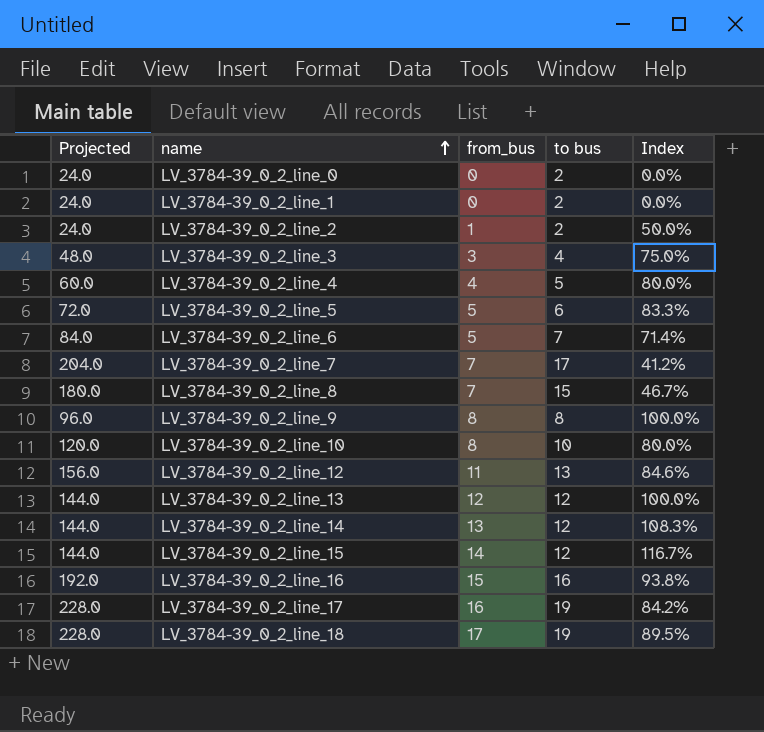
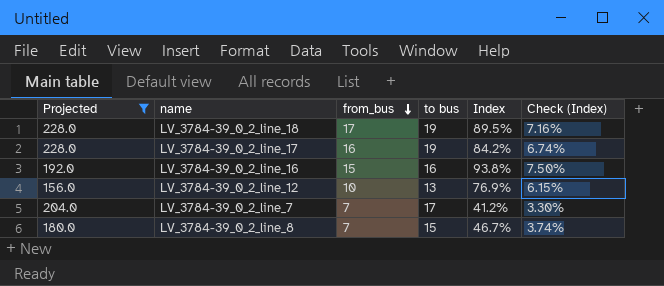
filter: none -> Projected >= 156.0
row order: name ascending -> from_bus descending
column Check (Index) | formula: none -> [Index] * 0.08
LV_3784-39_0_2_line_12 | from_bus: 11 -> 10
LV_3784-39_0_2_line_12 | Index: 84.6% -> 76.9%

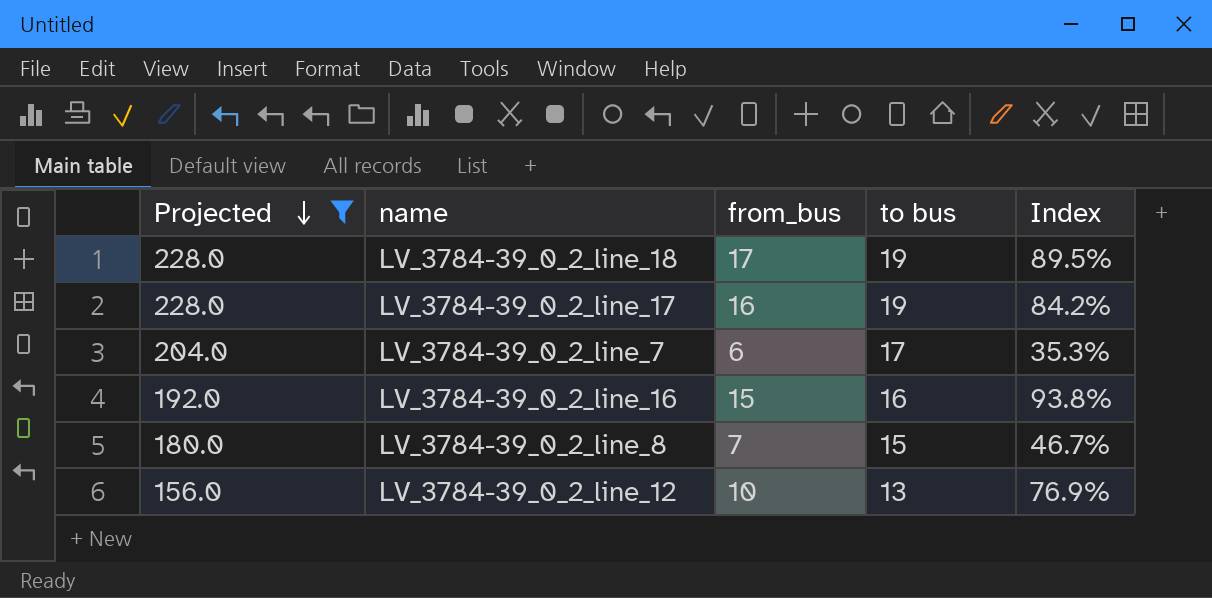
row order: from_bus descending -> Projected descending
column Check (Index) | formula: [Index] * 0.08 -> none
LV_3784-39_0_2_line_7 | from_bus: 7 -> 6
LV_3784-39_0_2_line_7 | Index: 41.2% -> 35.3%

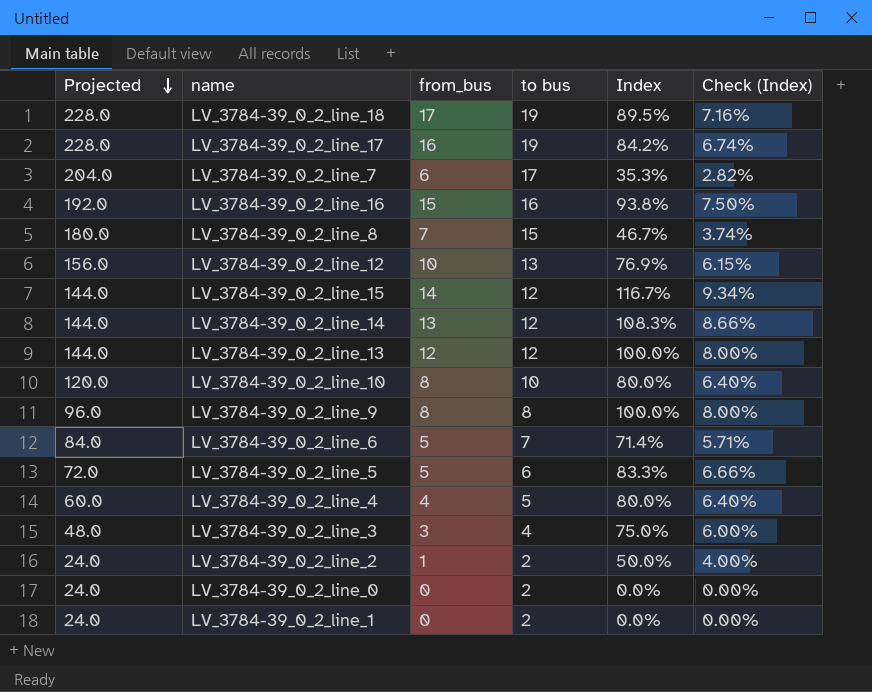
filter: Projected >= 156.0 -> none
column Check (Index) | formula: none -> [Index] * 0.08

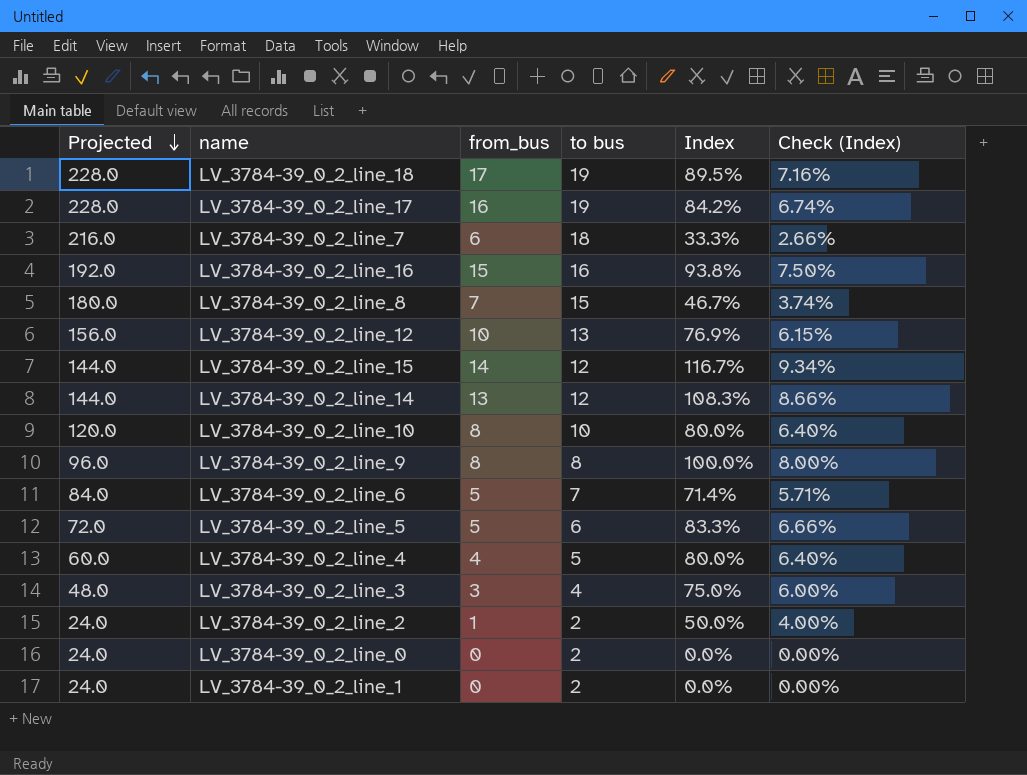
row LV_3784-39_0_2_line_13: 144.0 | 12 | 12 | 100.0% | 8.00% -> none
LV_3784-39_0_2_line_7 | Projected: 204.0 -> 216.0
LV_3784-39_0_2_line_7 | to bus: 17 -> 18
LV_3784-39_0_2_line_7 | Index: 35.3% -> 33.3%
LV_3784-39_0_2_line_7 | Check (Index): 2.82% -> 2.66%

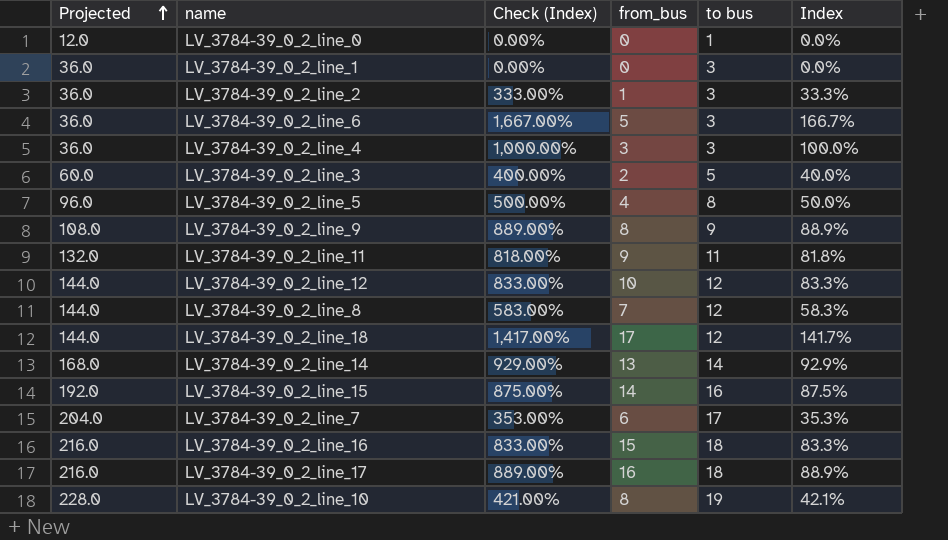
row order: Projected descending -> Projected ascending
column Check (Index) | formula: [Index] * 0.08 -> [Index] * 10
column Check (Index) | position: 6 -> 3
LV_3784-39_0_2_line_0 | Projected: 24.0 -> 12.0
LV_3784-39_0_2_line_0 | to bus: 2 -> 1
LV_3784-39_0_2_line_1 | Projected: 24.0 -> 36.0
LV_3784-39_0_2_line_1 | to bus: 2 -> 3
LV_3784-39_0_2_line_2 | Projected: 24.0 -> 36.0
LV_3784-39_0_2_line_2 | to bus: 2 -> 3
LV_3784-39_0_2_line_2 | Index: 50.0% -> 33.3%
LV_3784-39_0_2_line_6 | Projected: 84.0 -> 36.0
LV_3784-39_0_2_line_6 | to bus: 7 -> 3
LV_3784-39_0_2_line_6 | Index: 71.4% -> 166.7%
LV_3784-39_0_2_line_4 | Projected: 60.0 -> 36.0
LV_3784-39_0_2_line_4 | from_bus: 4 -> 3
LV_3784-39_0_2_line_4 | to bus: 5 -> 3
LV_3784-39_0_2_line_4 | Index: 80.0% -> 100.0%
LV_3784-39_0_2_line_3 | Projected: 48.0 -> 60.0
LV_3784-39_0_2_line_3 | from_bus: 3 -> 2
LV_3784-39_0_2_line_3 | to bus: 4 -> 5
LV_3784-39_0_2_line_3 | Index: 75.0% -> 40.0%
LV_3784-39_0_2_line_5 | Projected: 72.0 -> 96.0
LV_3784-39_0_2_line_5 | from_bus: 5 -> 4
LV_3784-39_0_2_line_5 | to bus: 6 -> 8
LV_3784-39_0_2_line_5 | Index: 83.3% -> 50.0%
LV_3784-39_0_2_line_9 | Projected: 96.0 -> 108.0
LV_3784-39_0_2_line_9 | to bus: 8 -> 9
LV_3784-39_0_2_line_9 | Index: 100.0% -> 88.9%
row LV_3784-39_0_2_line_11: none -> 132.0 | 818.00% | 9 | 11 | 81.8%
LV_3784-39_0_2_line_12 | Projected: 156.0 -> 144.0
LV_3784-39_0_2_line_12 | to bus: 13 -> 12
LV_3784-39_0_2_line_12 | Index: 76.9% -> 83.3%
LV_3784-39_0_2_line_8 | Projected: 180.0 -> 144.0
LV_3784-39_0_2_line_8 | to bus: 15 -> 12
LV_3784-39_0_2_line_8 | Index: 46.7% -> 58.3%
LV_3784-39_0_2_line_18 | Projected: 228.0 -> 144.0
LV_3784-39_0_2_line_18 | to bus: 19 -> 12
LV_3784-39_0_2_line_18 | Index: 89.5% -> 141.7%
LV_3784-39_0_2_line_14 | Projected: 144.0 -> 168.0
LV_3784-39_0_2_line_14 | to bus: 12 -> 14
LV_3784-39_0_2_line_14 | Index: 108.3% -> 92.9%
LV_3784-39_0_2_line_15 | Projected: 144.0 -> 192.0
LV_3784-39_0_2_line_15 | to bus: 12 -> 16
LV_3784-39_0_2_line_15 | Index: 116.7% -> 87.5%
LV_3784-39_0_2_line_7 | Projected: 216.0 -> 204.0
LV_3784-39_0_2_line_7 | to bus: 18 -> 17
LV_3784-39_0_2_line_7 | Index: 33.3% -> 35.3%
LV_3784-39_0_2_line_16 | Projected: 192.0 -> 216.0
LV_3784-39_0_2_line_16 | to bus: 16 -> 18
LV_3784-39_0_2_line_16 | Index: 93.8% -> 83.3%
LV_3784-39_0_2_line_17 | Projected: 228.0 -> 216.0
LV_3784-39_0_2_line_17 | to bus: 19 -> 18
LV_3784-39_0_2_line_17 | Index: 84.2% -> 88.9%
LV_3784-39_0_2_line_10 | Projected: 120.0 -> 228.0
LV_3784-39_0_2_line_10 | to bus: 10 -> 19
LV_3784-39_0_2_line_10 | Index: 80.0% -> 42.1%

